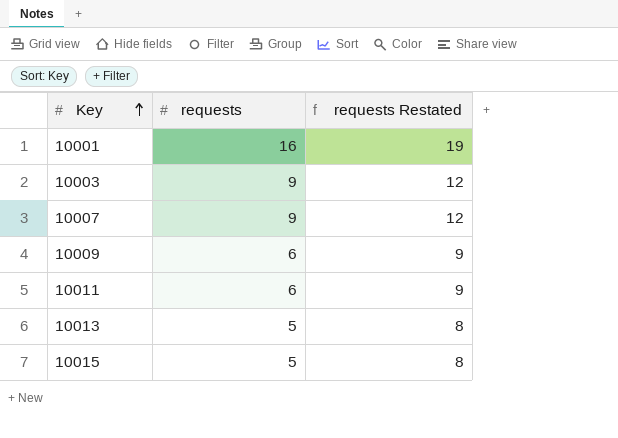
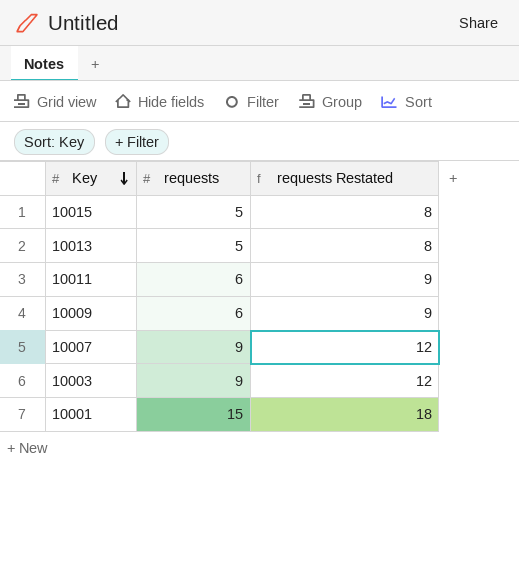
row order: Key ascending -> Key descending
10001 | requests: 16 -> 15
10001 | requests Restated: 19 -> 18

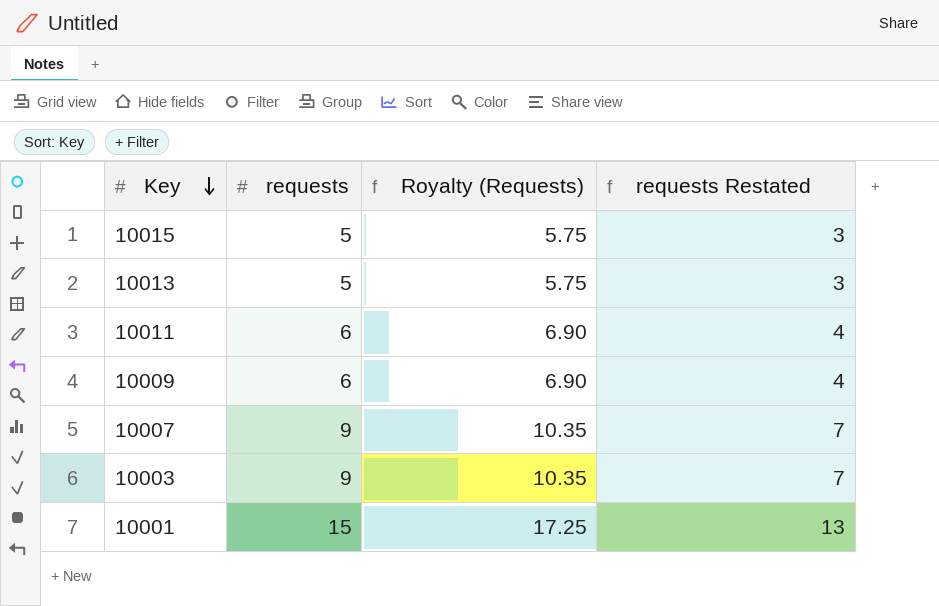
column Royalty (Requests) | formula: none -> [requests] * 1.15
column requests Restated | formula: [requests] + 3 -> [requests] - 2

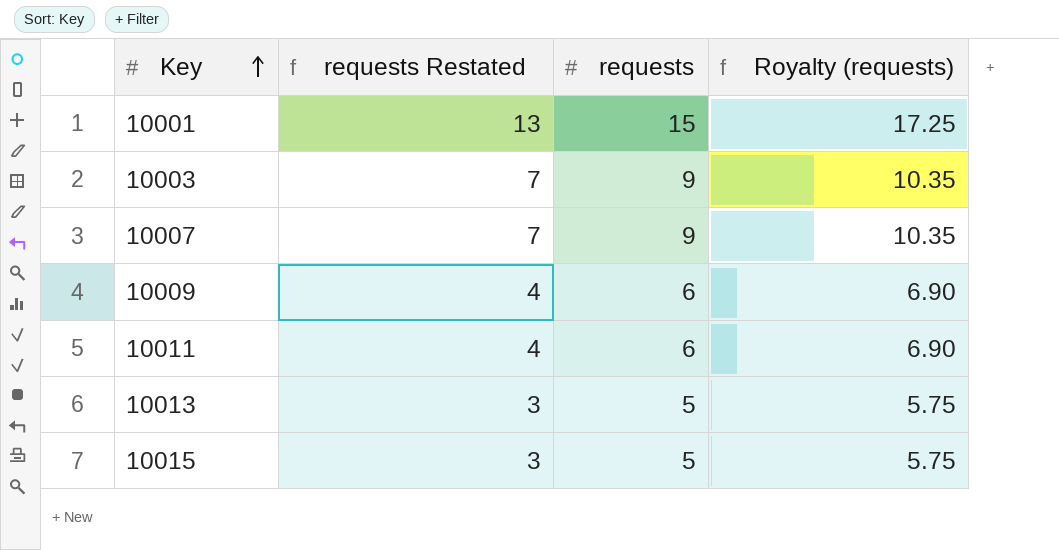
row order: Key descending -> Key ascending
column requests Restated | position: 4 -> 2
column name: Royalty (Requests) -> Royalty (requests)

